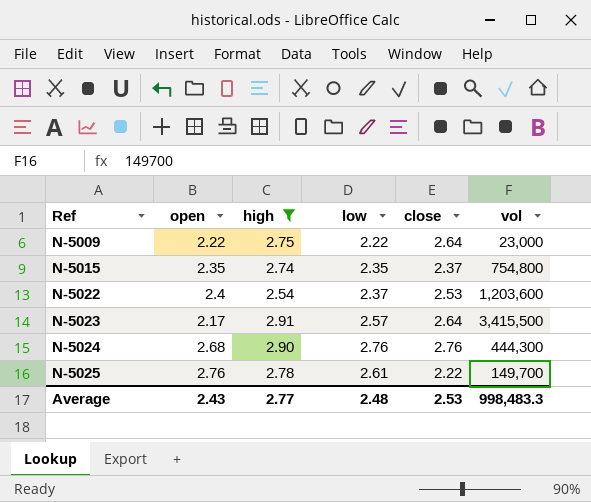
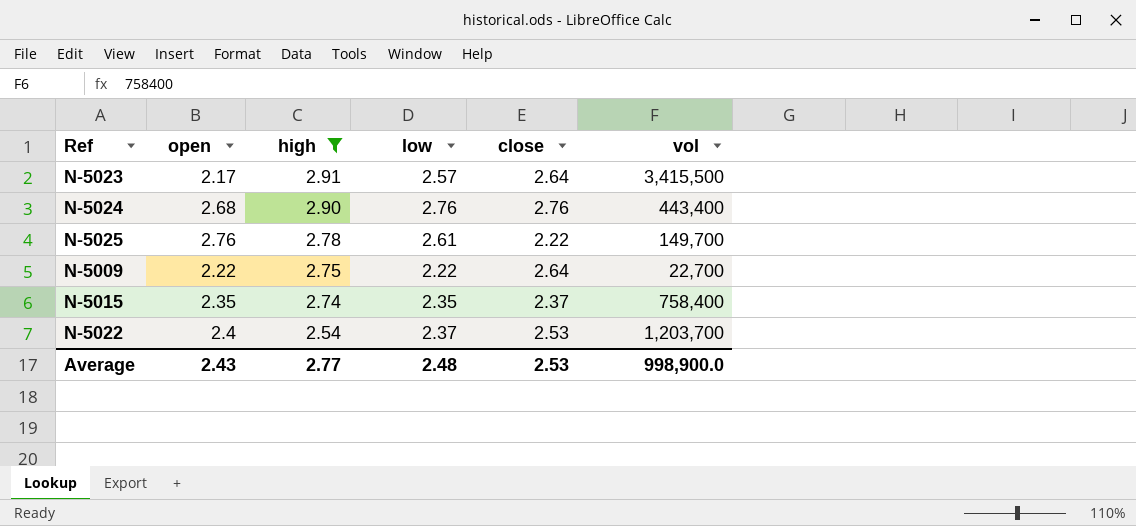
row order: Ref ascending -> high descending
N-5024 | vol: 444,300 -> 443,400
N-5009 | vol: 23,000 -> 22,700
N-5015 | vol: 754,800 -> 758,400
N-5022 | vol: 1,203,600 -> 1,203,700
Average | vol: 998,483.3 -> 998,900.0

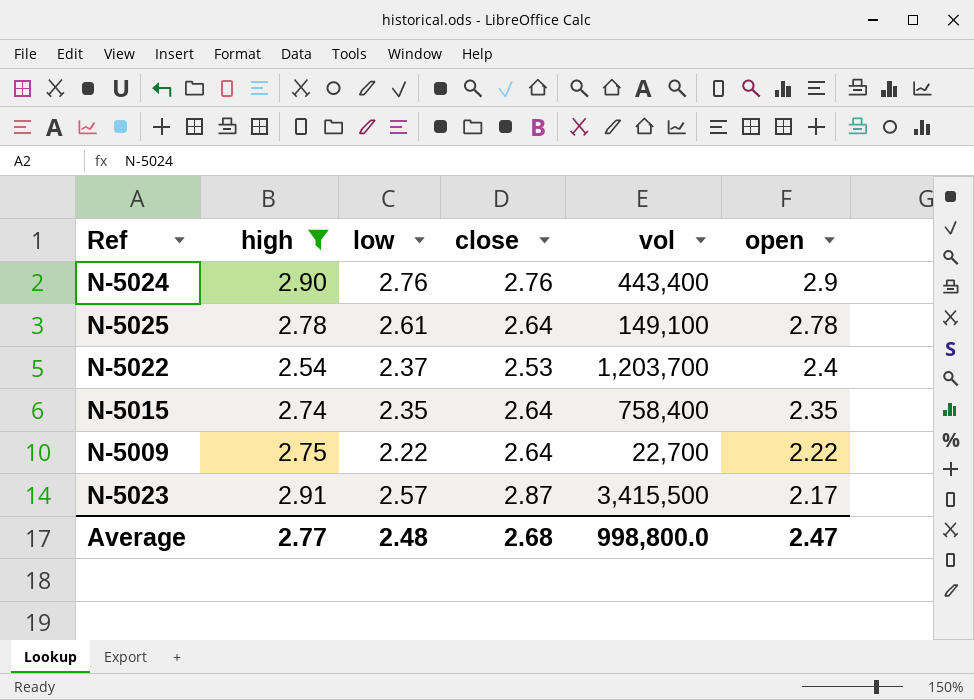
row order: high descending -> open descending
column open | position: 2 -> 6
N-5024 | open: 2.68 -> 2.9
N-5025 | close: 2.22 -> 2.64
N-5025 | vol: 149,700 -> 149,100
N-5025 | open: 2.76 -> 2.78
N-5015 | close: 2.37 -> 2.64
N-5023 | close: 2.64 -> 2.87
Average | close: 2.53 -> 2.68
Average | vol: 998,900.0 -> 998,800.0
Average | open: 2.43 -> 2.47

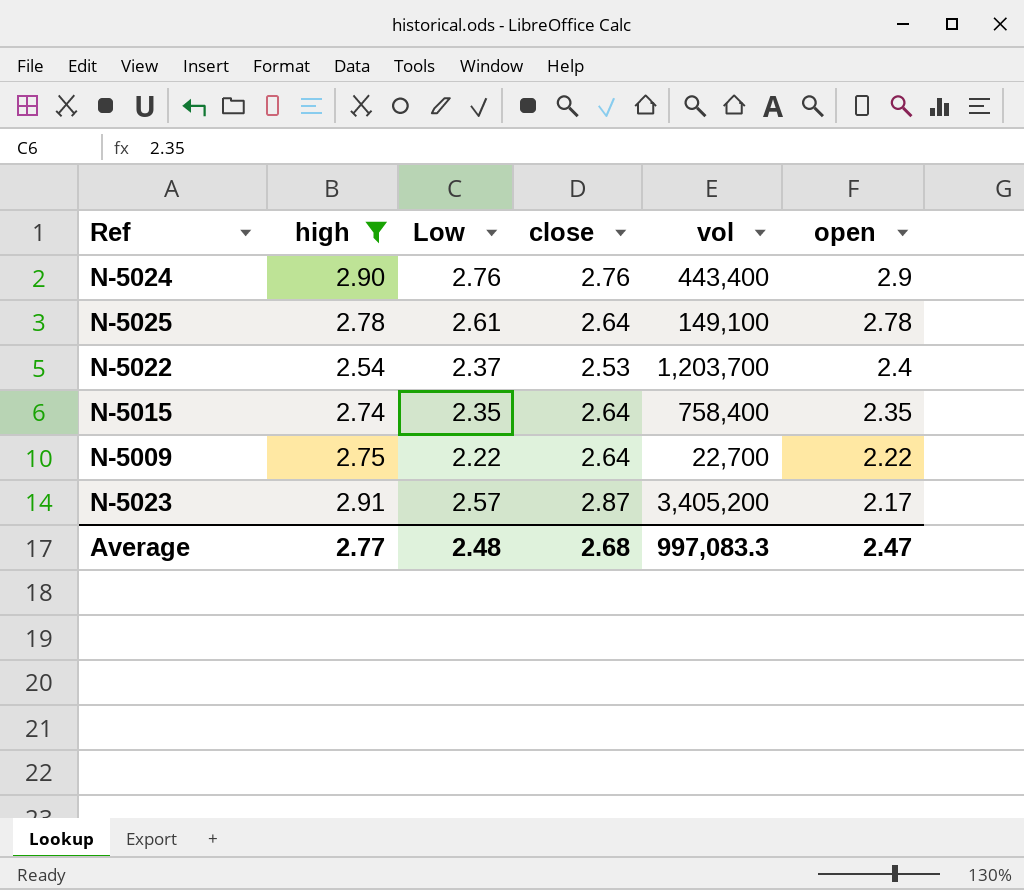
column name: low -> Low
N-5023 | vol: 3,415,500 -> 3,405,200
Average | vol: 998,800.0 -> 997,083.3

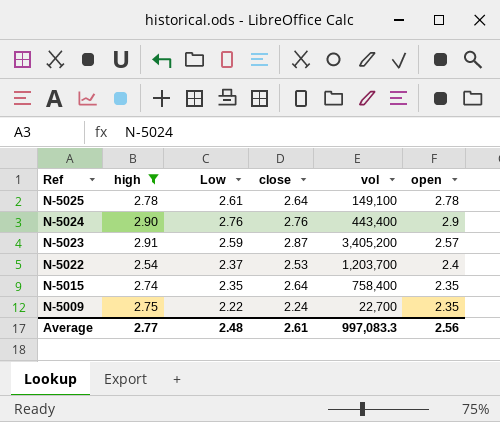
row order: open descending -> Ref descending
N-5023 | Low: 2.57 -> 2.59
N-5023 | open: 2.17 -> 2.57
N-5009 | close: 2.64 -> 2.24
N-5009 | open: 2.22 -> 2.35
Average | close: 2.68 -> 2.61
Average | open: 2.47 -> 2.56

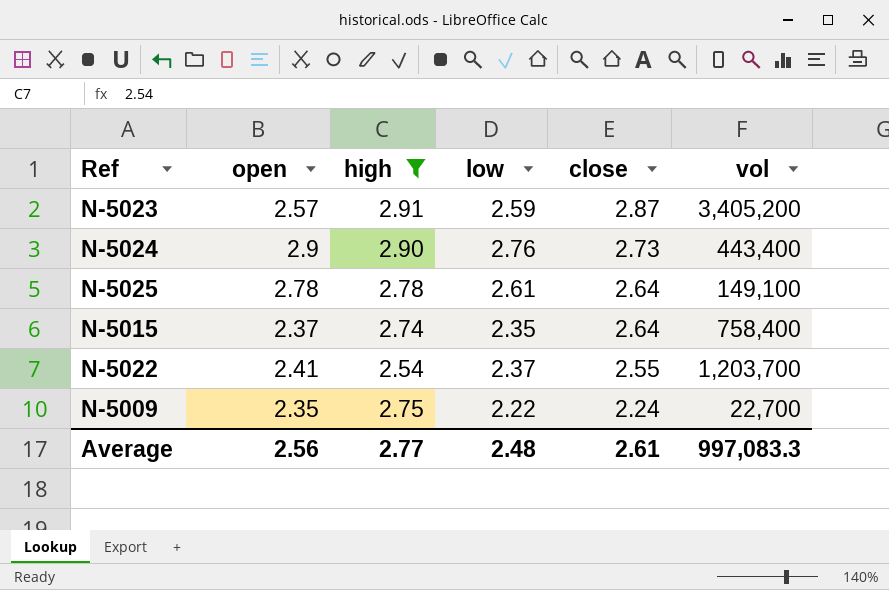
row order: Ref descending -> close descending
column open | position: 6 -> 2
column name: Low -> low
N-5024 | close: 2.76 -> 2.73
N-5015 | open: 2.35 -> 2.37
N-5022 | open: 2.4 -> 2.41
N-5022 | close: 2.53 -> 2.55

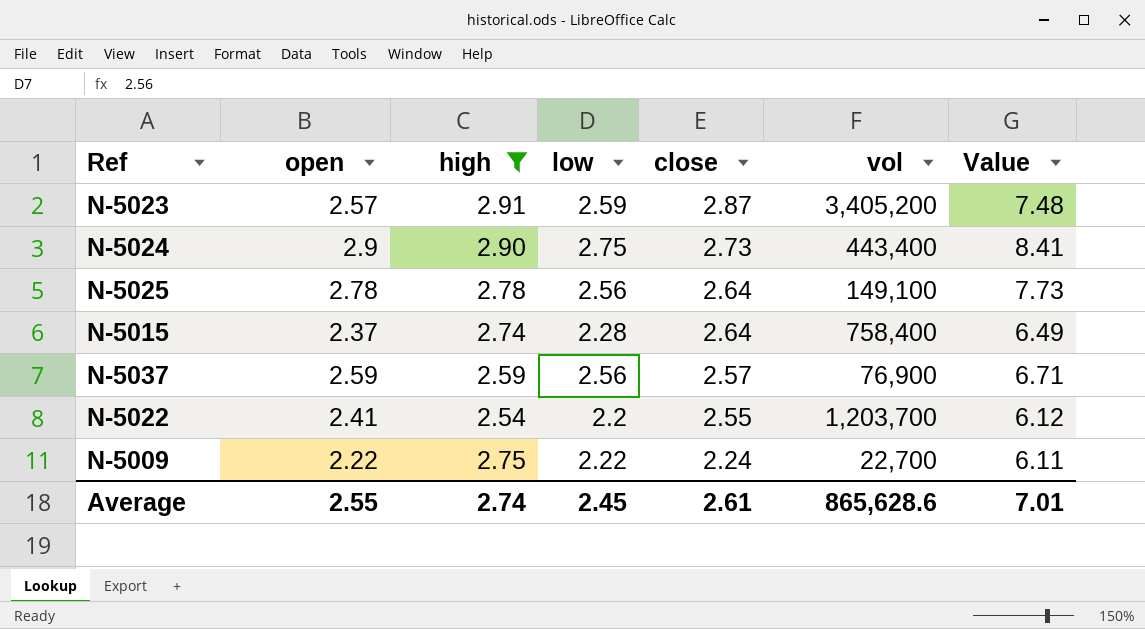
column Value | formula: none -> [open] * [high]
N-5024 | low: 2.76 -> 2.75
N-5025 | low: 2.61 -> 2.56
N-5015 | low: 2.35 -> 2.28
row N-5037: none -> 2.59 | 2.59 | 2.56 | 2.57 | 76,900 | 6.71
N-5022 | low: 2.37 -> 2.2
N-5009 | open: 2.35 -> 2.22
Average | open: 2.56 -> 2.55
Average | high: 2.77 -> 2.74
Average | low: 2.48 -> 2.45
Average | vol: 997,083.3 -> 865,628.6

